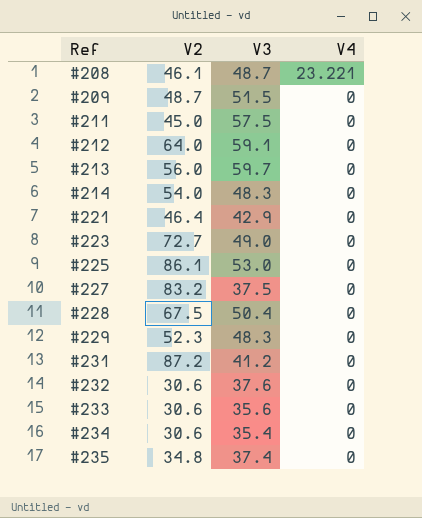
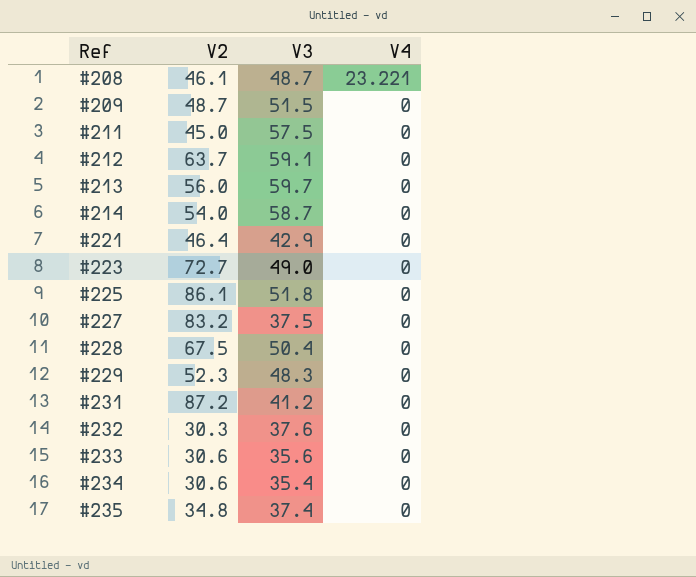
#212 | V2: 64.0 -> 63.7
#214 | V3: 48.3 -> 58.7
#225 | V3: 53.0 -> 51.8
#232 | V2: 30.6 -> 30.3

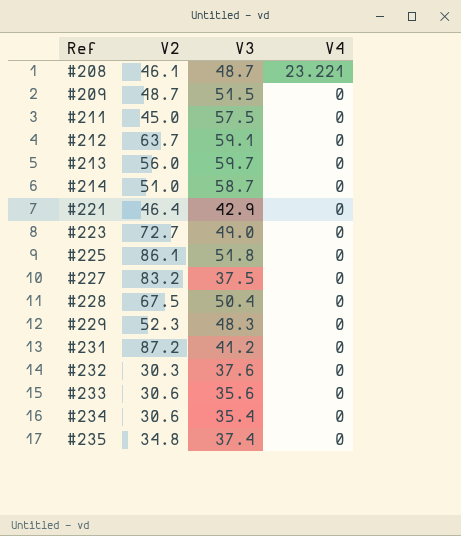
#214 | V2: 54.0 -> 51.0

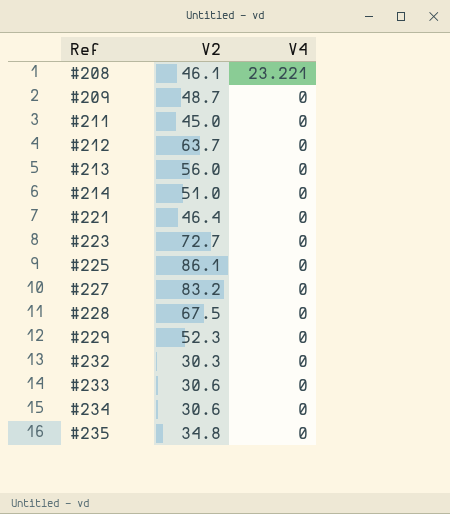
column V3 | position: 3 -> none
row #231: 87.2 | 41.2 | 0 -> none

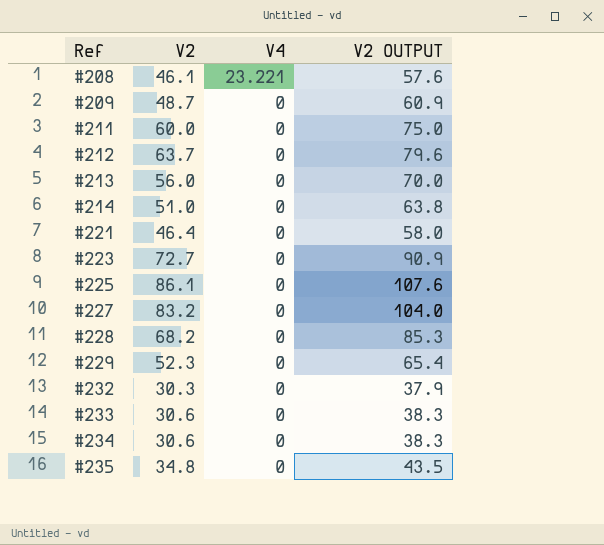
column V2 OUTPUT | formula: none -> [V2] * 1.25
#211 | V2: 45.0 -> 60.0
#228 | V2: 67.5 -> 68.2

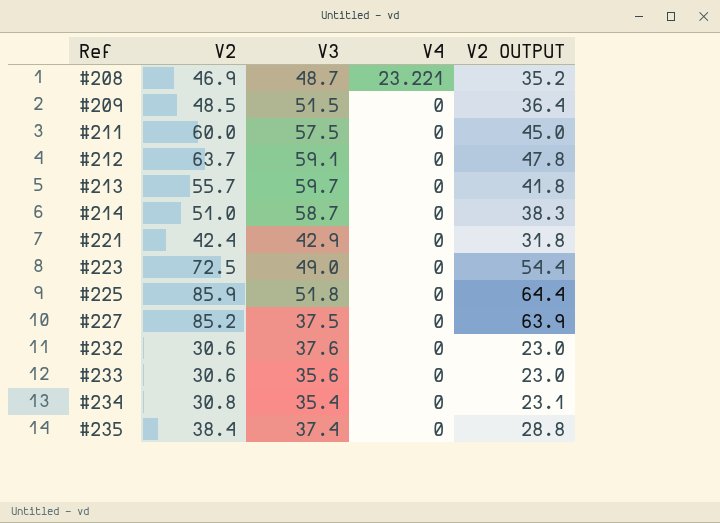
column V3 | position: none -> 3
column V2 OUTPUT | formula: [V2] * 1.25 -> [V2] * 0.75
row #228: 68.2 | 0 | 85.3 -> none
row #229: 52.3 | 0 | 65.4 -> none
#208 | V2: 46.1 -> 46.9
#209 | V2: 48.7 -> 48.5
#213 | V2: 56.0 -> 55.7
#221 | V2: 46.4 -> 42.4
#223 | V2: 72.7 -> 72.5
#225 | V2: 86.1 -> 85.9
#227 | V2: 83.2 -> 85.2
#232 | V2: 30.3 -> 30.6
#234 | V2: 30.6 -> 30.8
#235 | V2: 34.8 -> 38.4

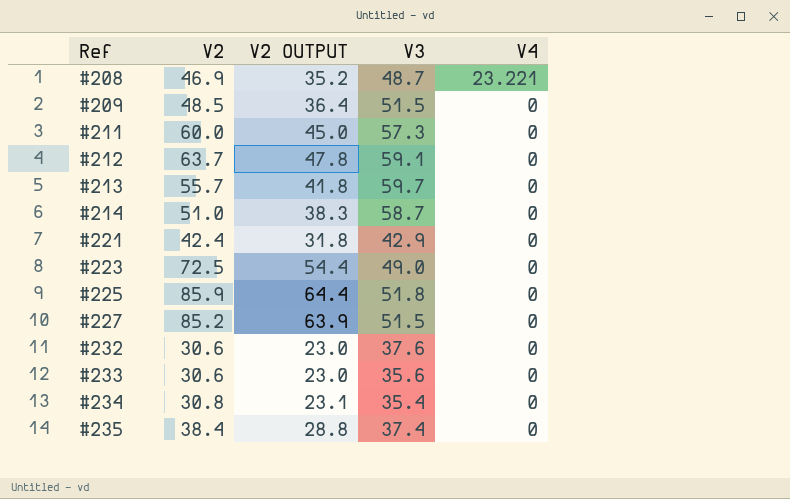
column V2 OUTPUT | position: 5 -> 3
#211 | V3: 57.5 -> 57.3
#227 | V3: 37.5 -> 51.5

